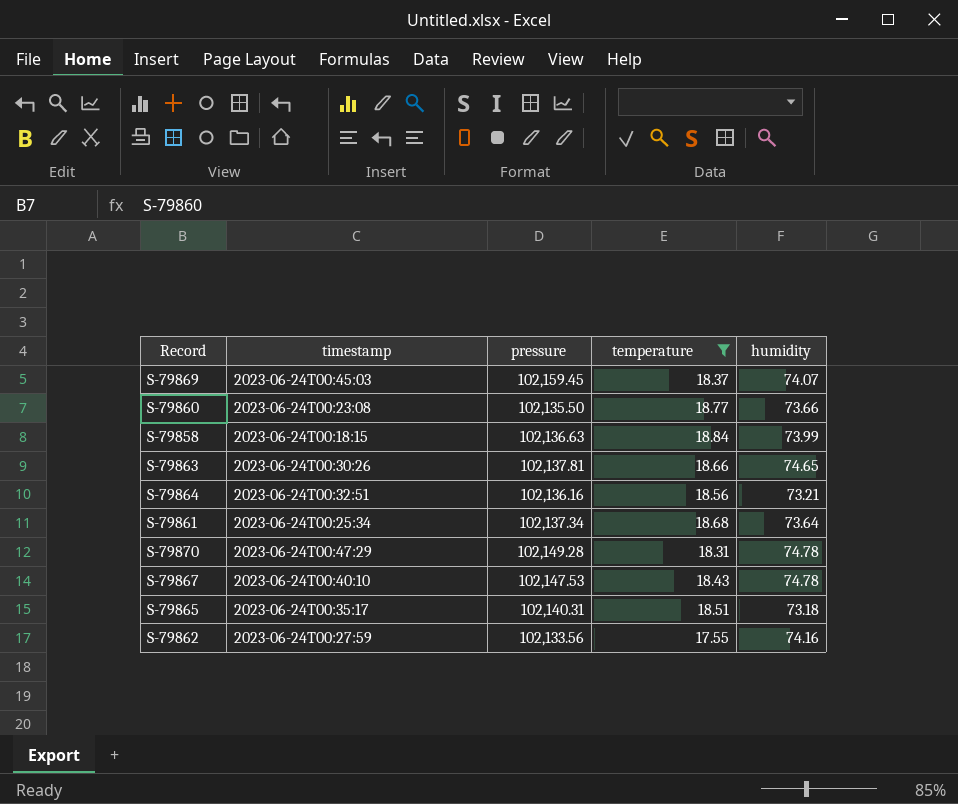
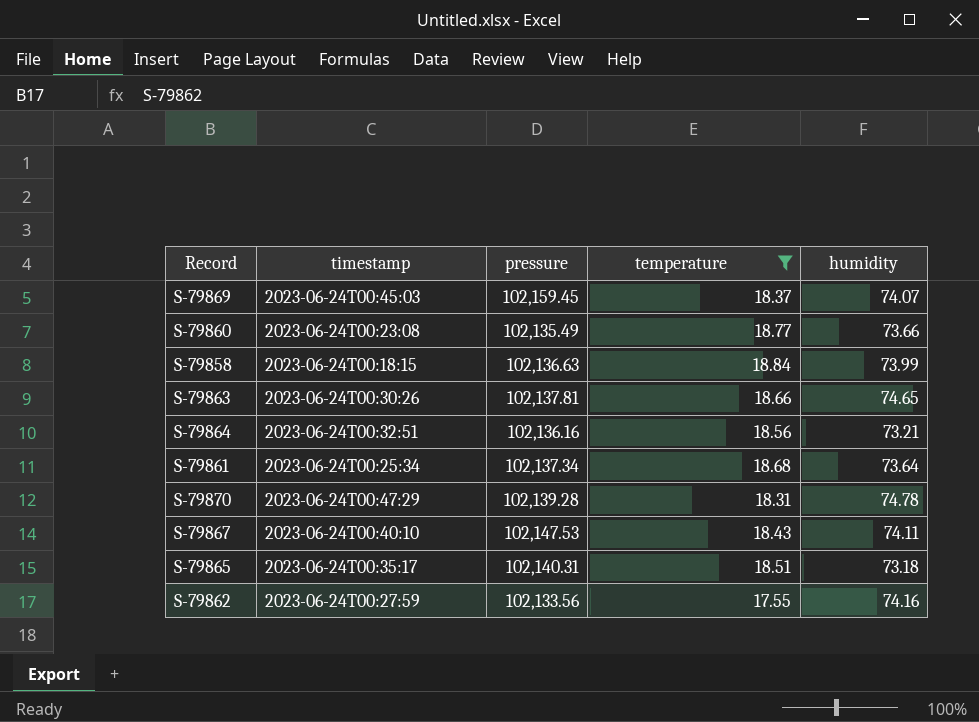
S-79860 | pressure: 102,135.50 -> 102,135.49
S-79870 | pressure: 102,149.28 -> 102,139.28
S-79867 | humidity: 74.78 -> 74.11

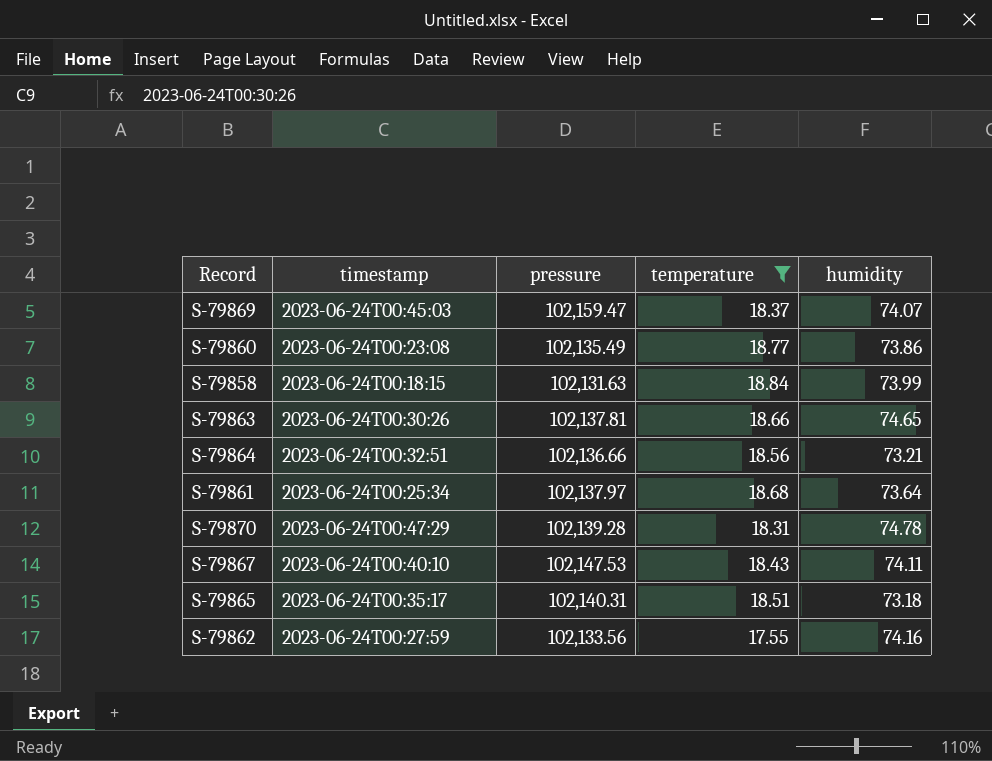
S-79869 | pressure: 102,159.45 -> 102,159.47
S-79860 | humidity: 73.66 -> 73.86
S-79858 | pressure: 102,136.63 -> 102,131.63
S-79864 | pressure: 102,136.16 -> 102,136.66
S-79861 | pressure: 102,137.34 -> 102,137.97

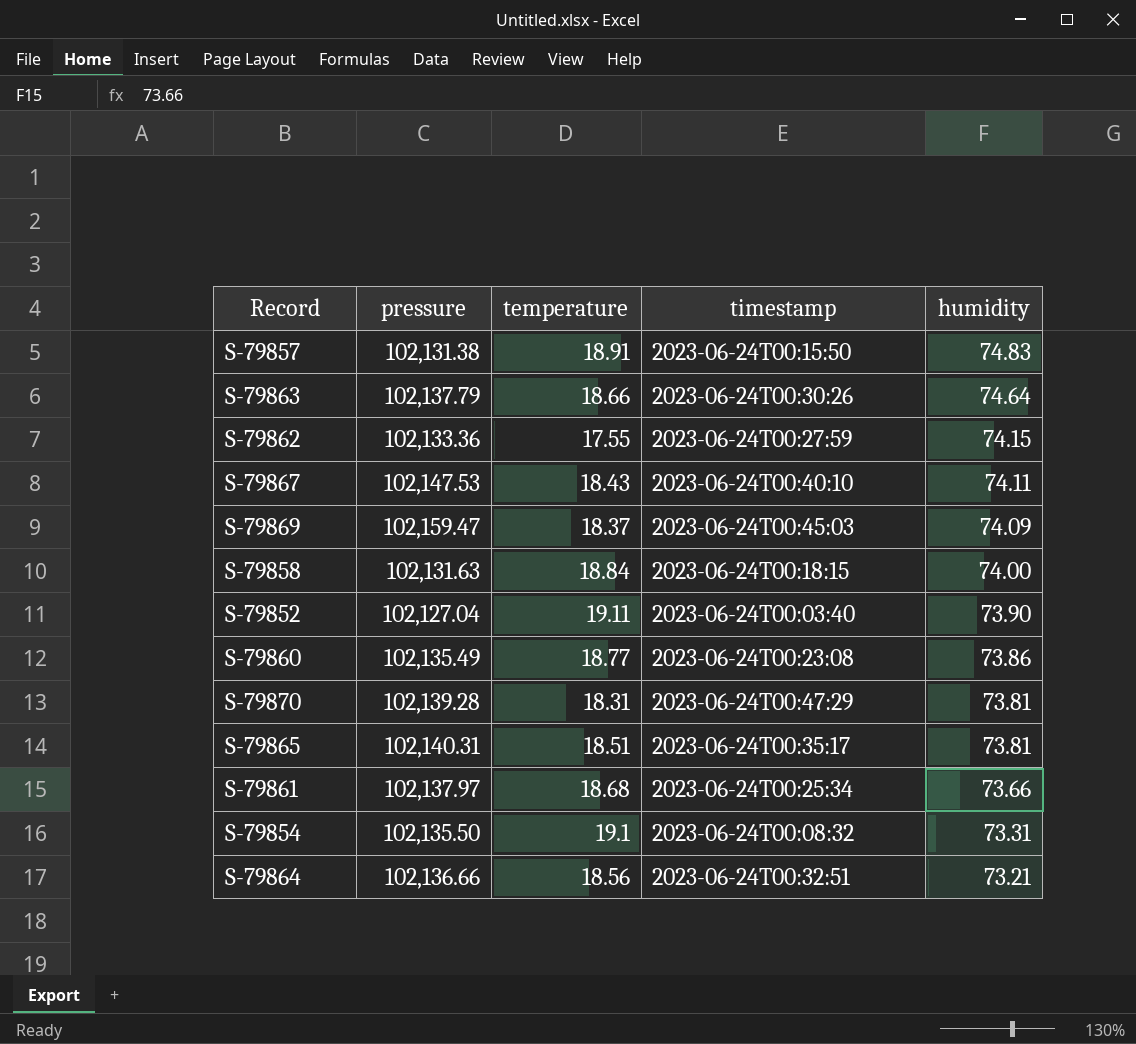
filter: temperature <= 18.84 -> none
row order: none -> humidity descending
column timestamp | position: 2 -> 4
S-79863 | pressure: 102,137.81 -> 102,137.79
S-79863 | humidity: 74.65 -> 74.64
S-79862 | pressure: 102,133.56 -> 102,133.36
S-79862 | humidity: 74.16 -> 74.15
S-79869 | humidity: 74.07 -> 74.09
S-79858 | humidity: 73.99 -> 74.00
S-79870 | humidity: 74.78 -> 73.81
S-79865 | humidity: 73.18 -> 73.81
S-79861 | humidity: 73.64 -> 73.66

